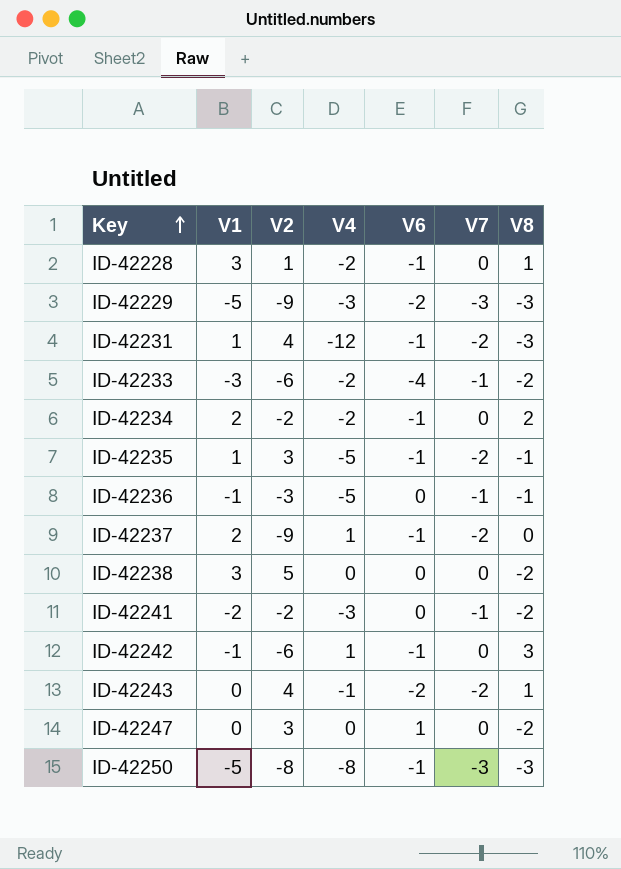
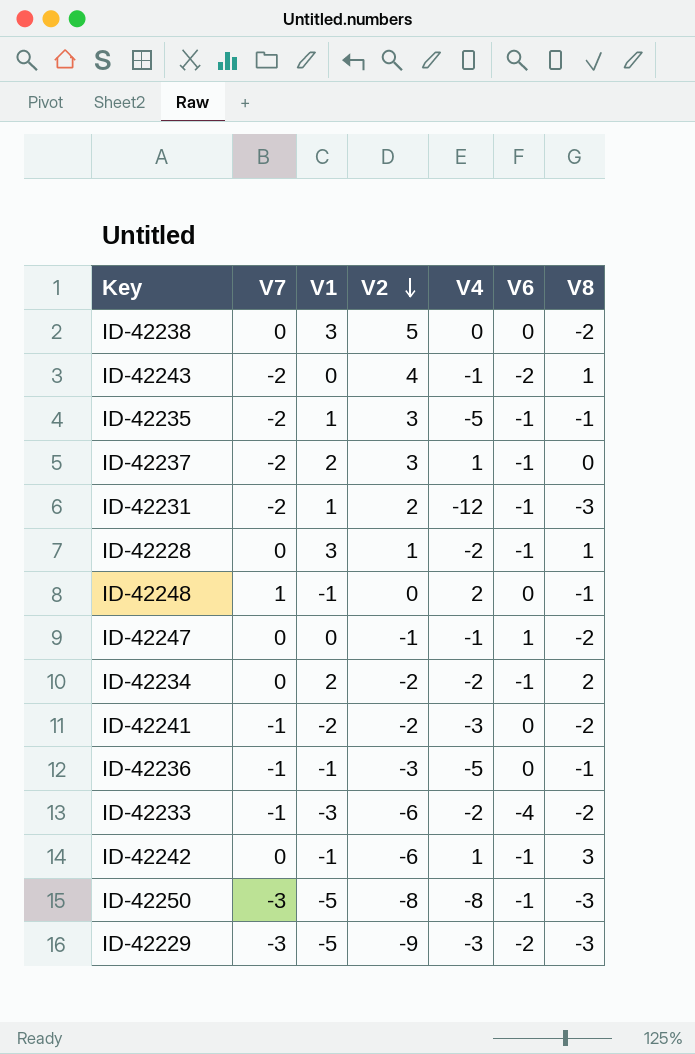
row order: Key ascending -> V2 descending
column V7 | position: 6 -> 2
ID-42237 | V2: -9 -> 3
ID-42231 | V2: 4 -> 2
row ID-42248: none -> 1 | -1 | 0 | 2 | 0 | -1
ID-42247 | V2: 3 -> -1
ID-42247 | V4: 0 -> -1

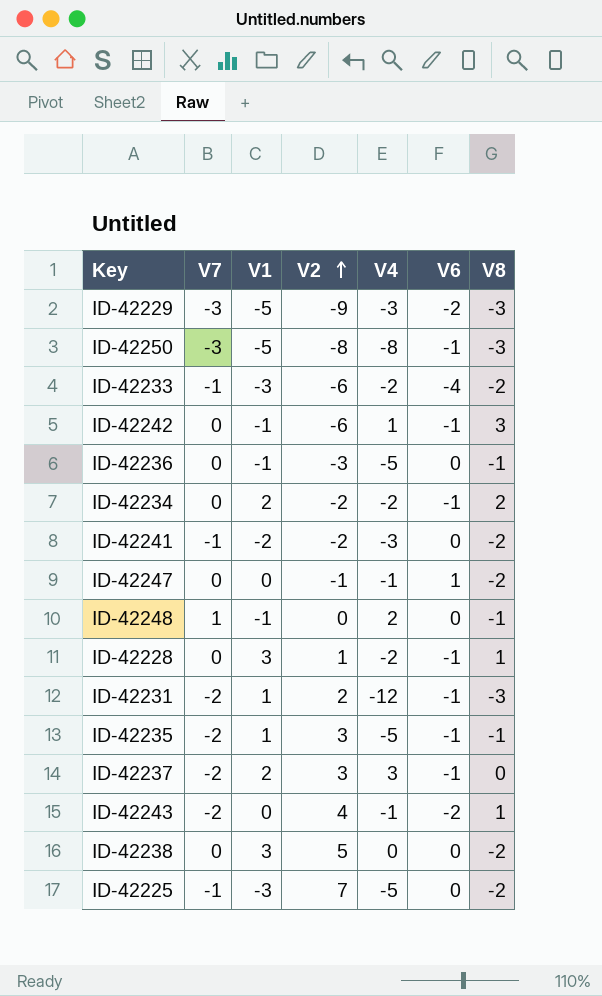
row order: V2 descending -> V2 ascending
ID-42236 | V7: -1 -> 0
ID-42237 | V4: 1 -> 3
row ID-42225: none -> -1 | -3 | 7 | -5 | 0 | -2

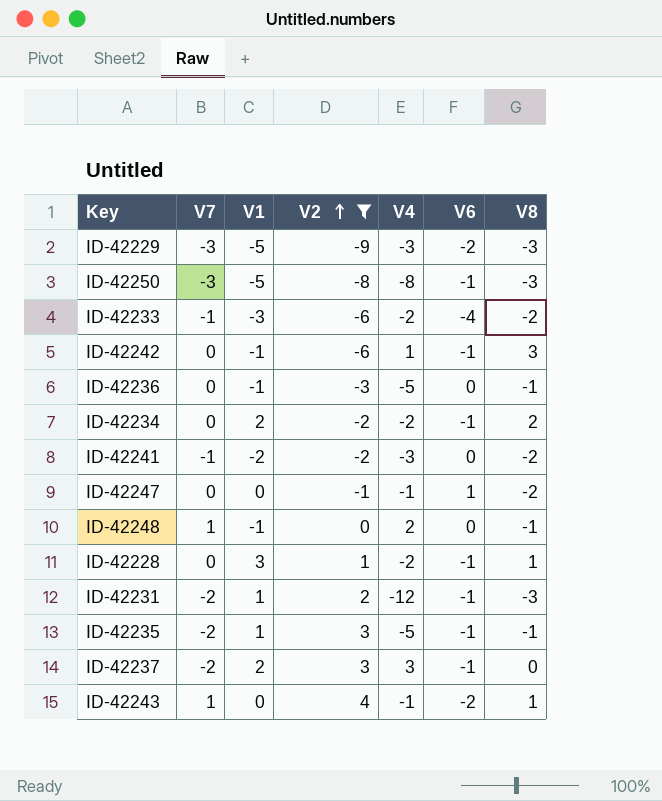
filter: none -> V2 <= 4
ID-42243 | V7: -2 -> 1

